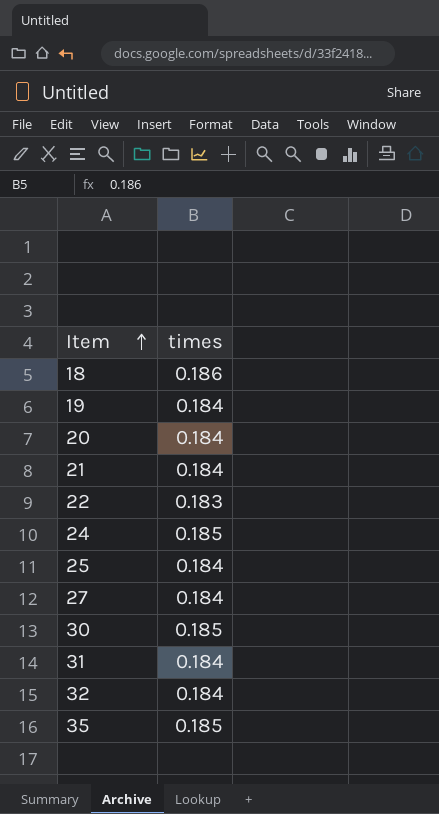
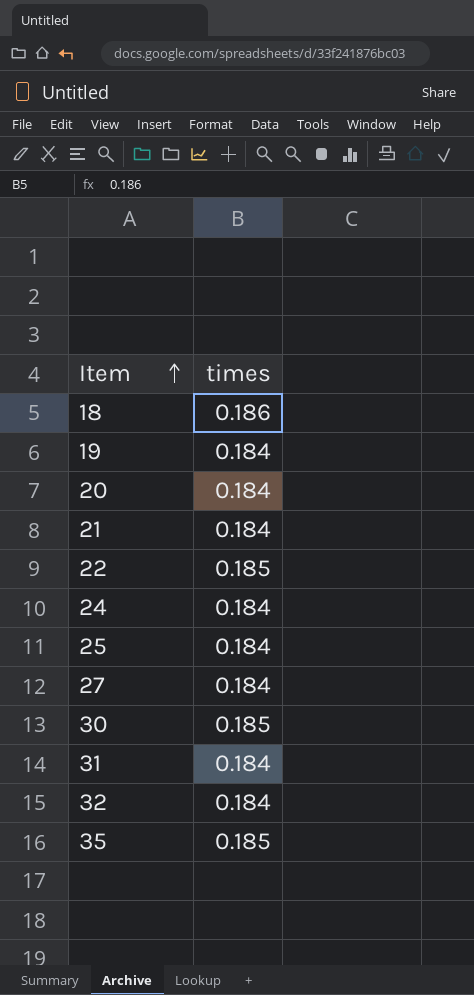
22 | times: 0.183 -> 0.185
24 | times: 0.185 -> 0.184

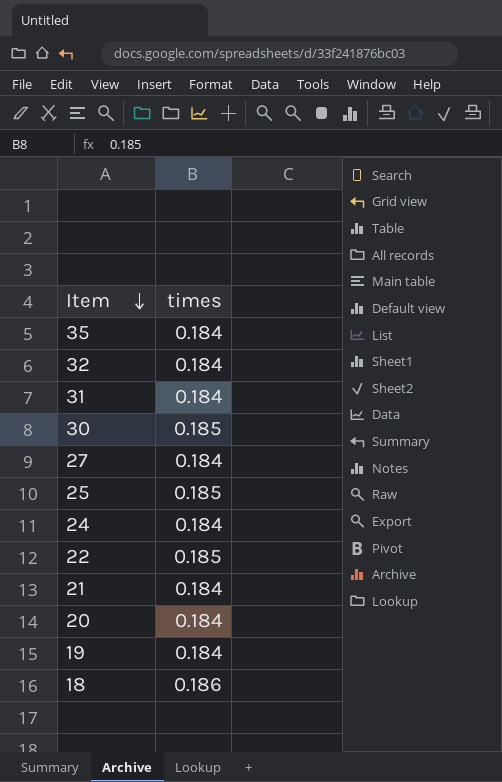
row order: Item ascending -> Item descending
35 | times: 0.185 -> 0.184
25 | times: 0.184 -> 0.185

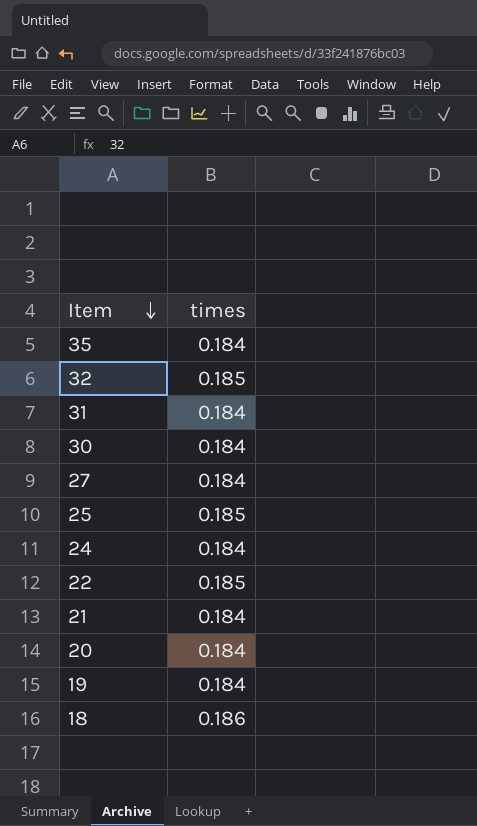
32 | times: 0.184 -> 0.185
30 | times: 0.185 -> 0.184

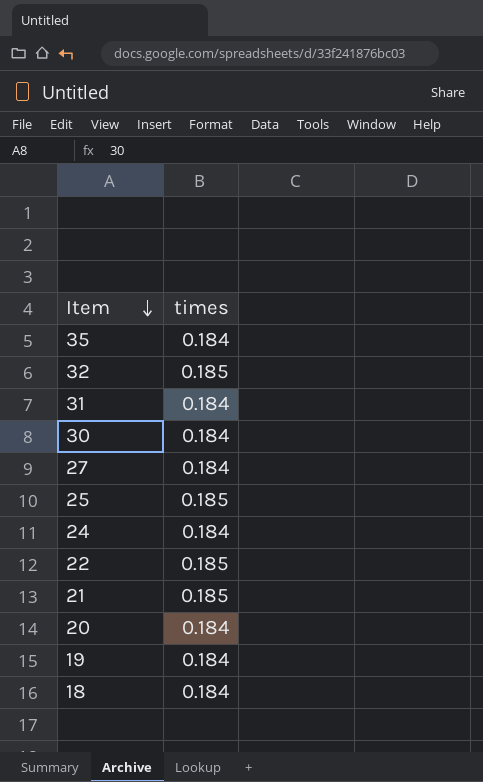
21 | times: 0.184 -> 0.185
18 | times: 0.186 -> 0.184

